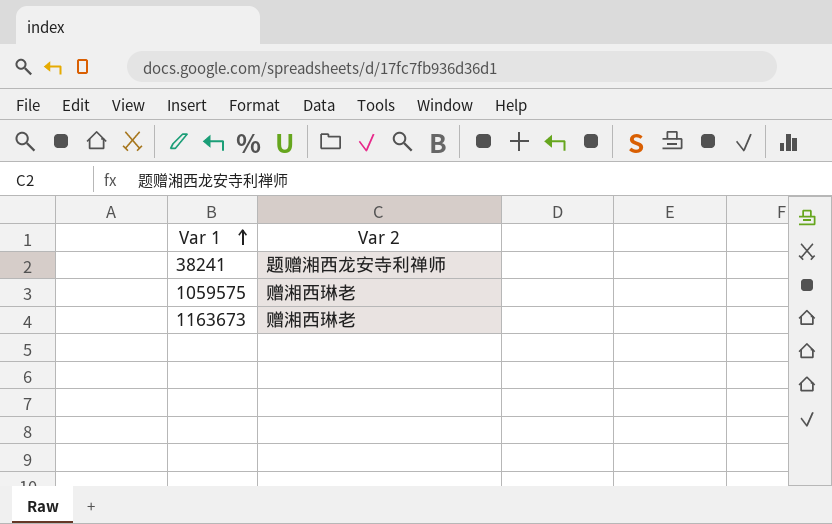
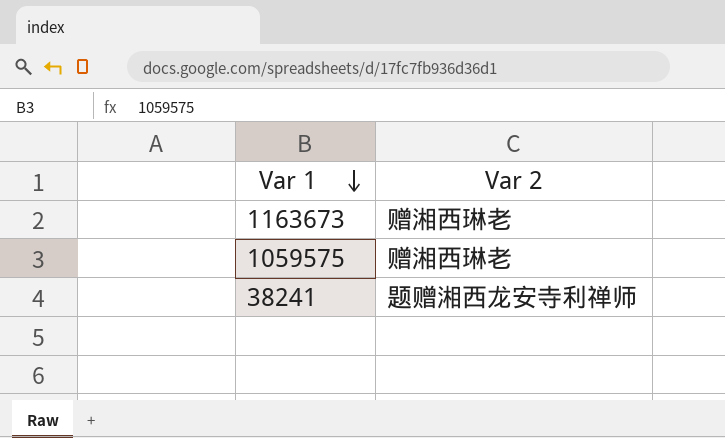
row order: Var 1 ascending -> Var 1 descending

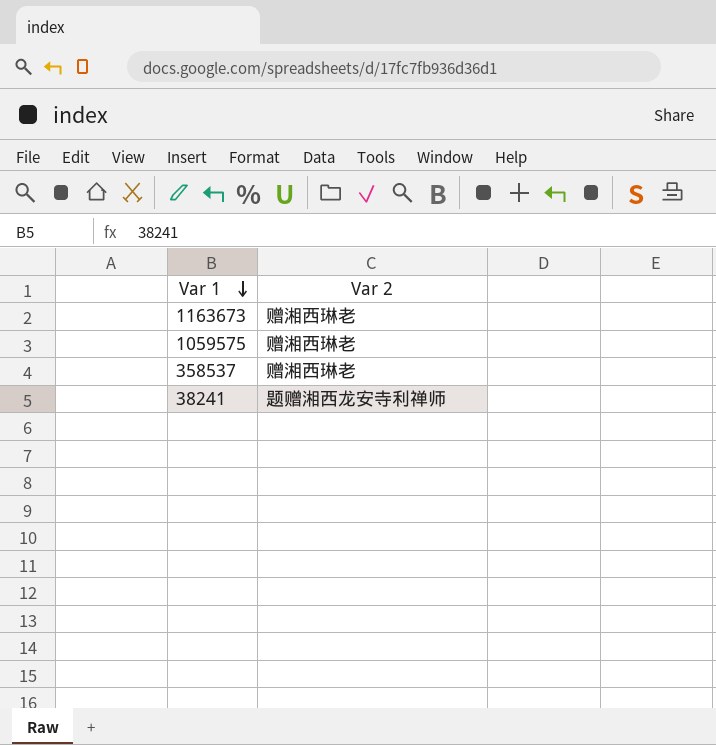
row 358537: none -> 赠湘西琳老

